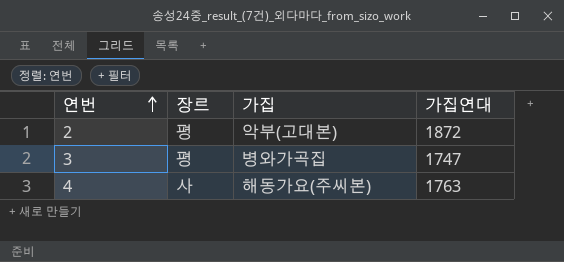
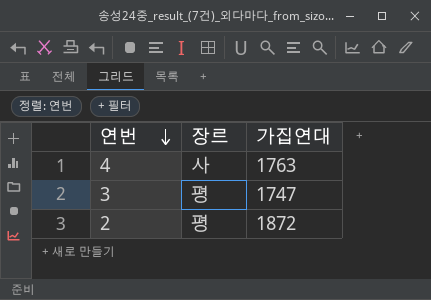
row order: 연번 ascending -> 연번 descending
column 가집 | position: 3 -> none

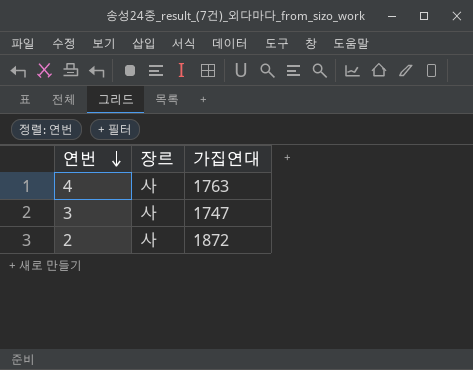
3 | 장르: 평 -> 사
2 | 장르: 평 -> 사

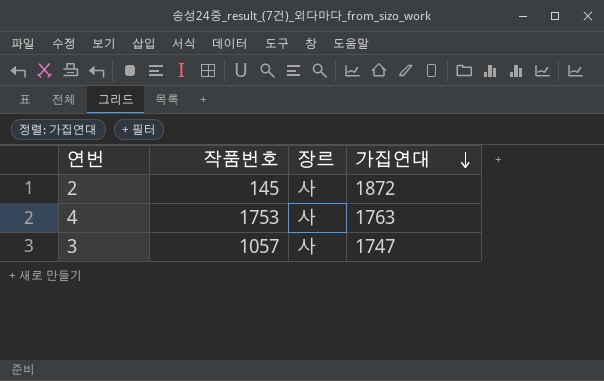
row order: 연번 descending -> 가집연대 descending
column 작품번호 | position: none -> 2

